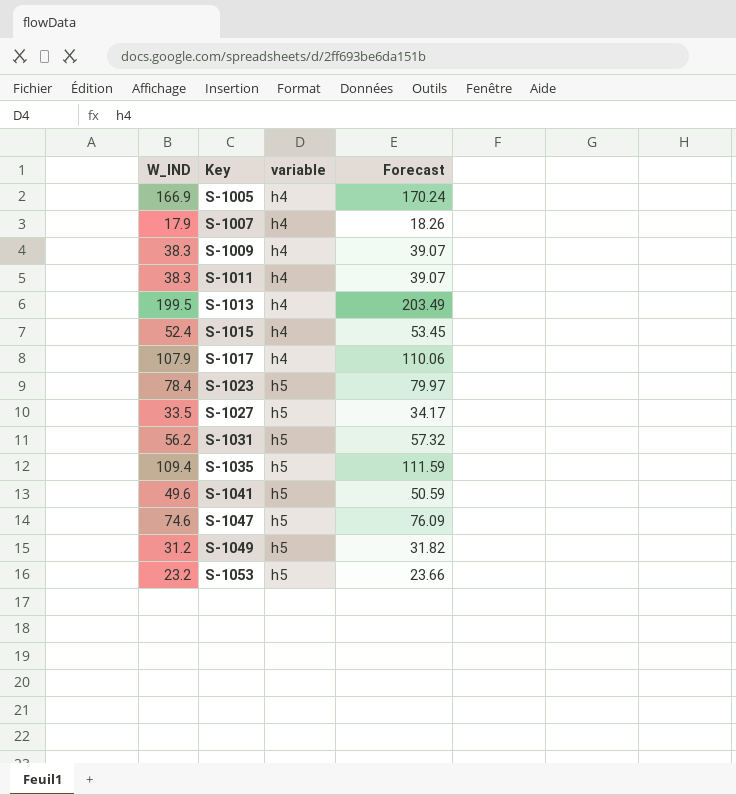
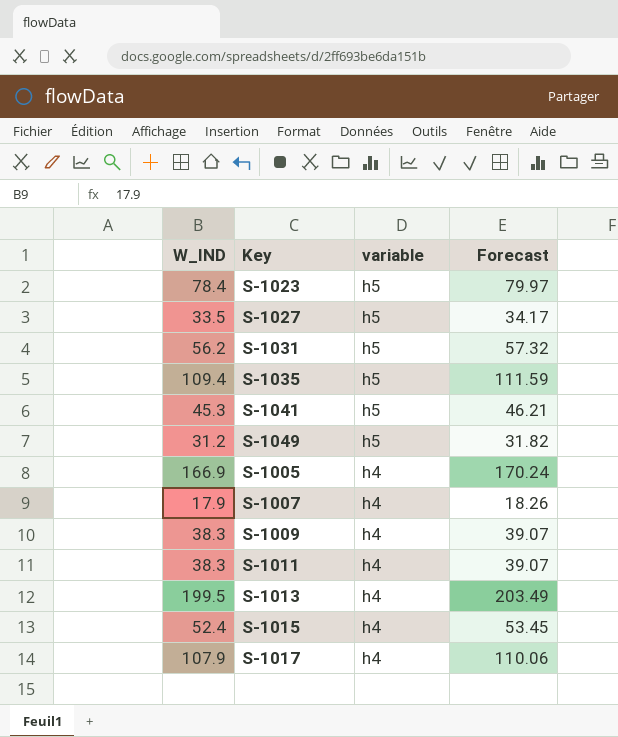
row order: Key ascending -> variable descending
row S-1047: 74.6 | h5 | 76.09 -> none
row S-1053: 23.2 | h5 | 23.66 -> none
S-1041 | W_IND: 49.6 -> 45.3
S-1041 | Forecast: 50.59 -> 46.21

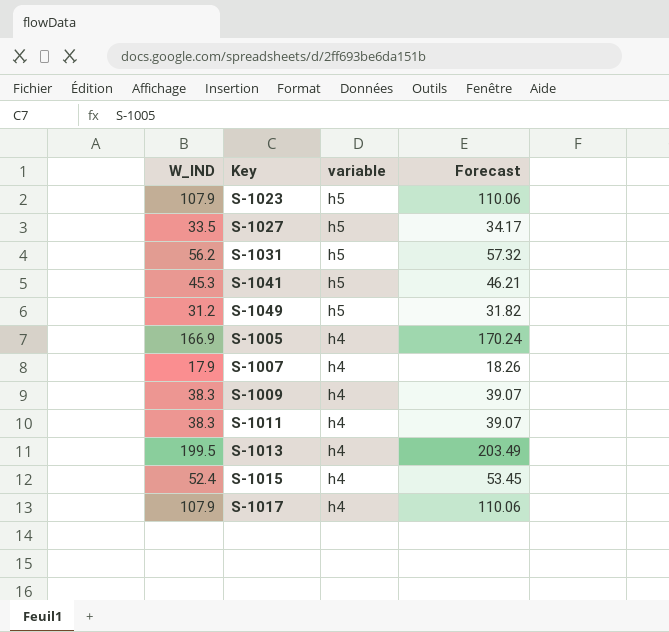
row S-1035: 109.4 | h5 | 111.59 -> none
S-1023 | W_IND: 78.4 -> 107.9
S-1023 | Forecast: 79.97 -> 110.06

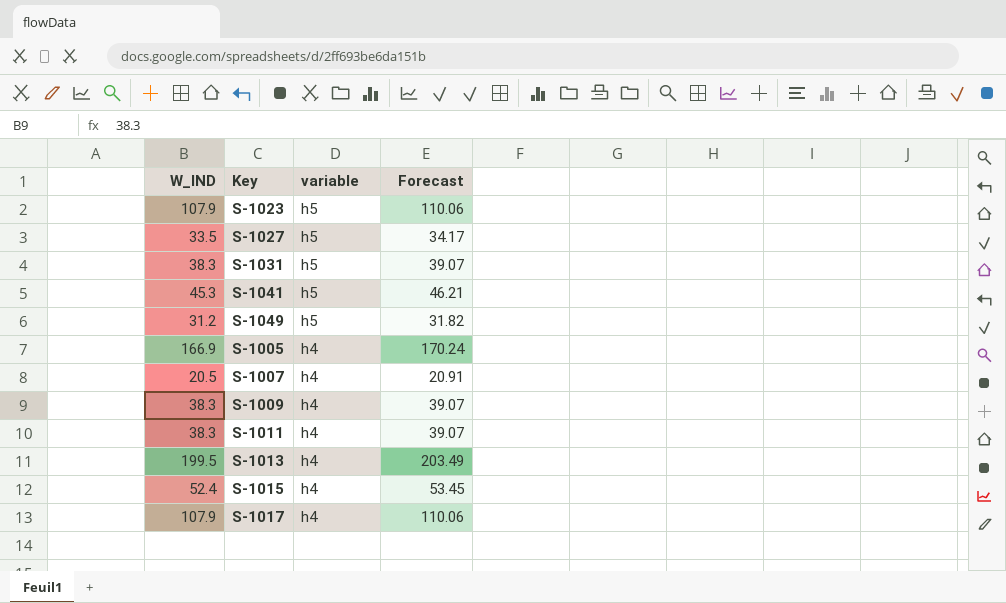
S-1031 | W_IND: 56.2 -> 38.3
S-1031 | Forecast: 57.32 -> 39.07
S-1007 | W_IND: 17.9 -> 20.5
S-1007 | Forecast: 18.26 -> 20.91

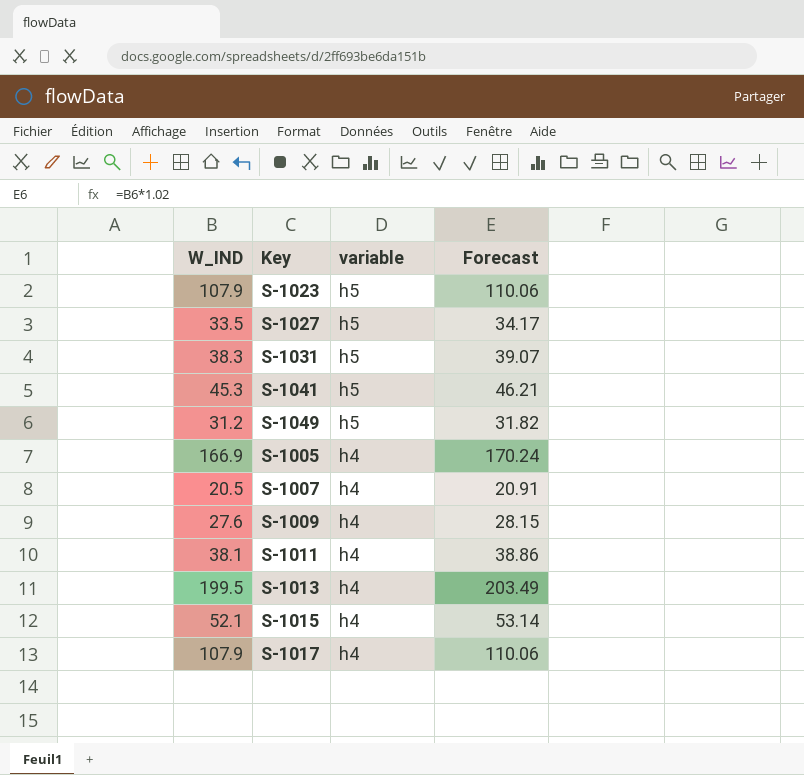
S-1009 | W_IND: 38.3 -> 27.6
S-1009 | Forecast: 39.07 -> 28.15
S-1011 | W_IND: 38.3 -> 38.1
S-1011 | Forecast: 39.07 -> 38.86
S-1015 | W_IND: 52.4 -> 52.1
S-1015 | Forecast: 53.45 -> 53.14

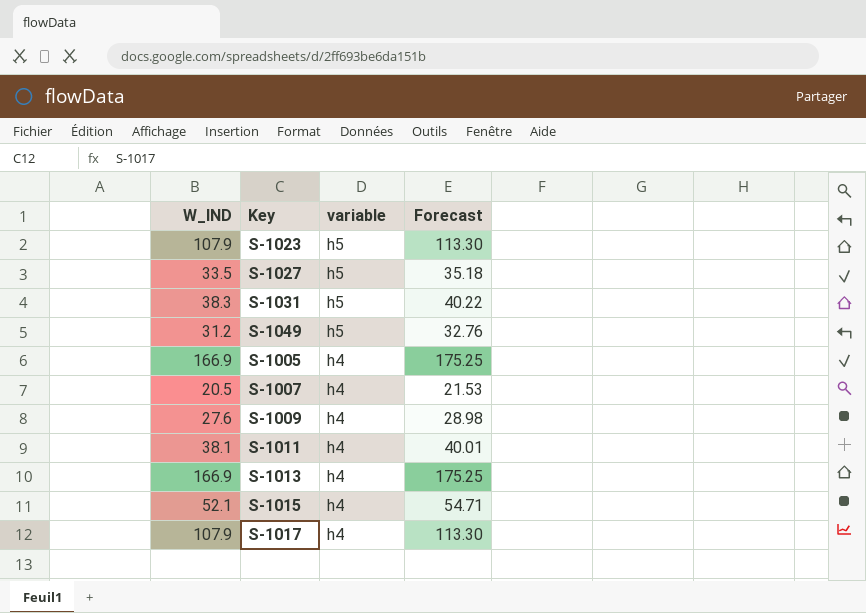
column Forecast | formula: [W_IND] * 1.02 -> [W_IND] * 1.05
row S-1041: 45.3 | h5 | 46.21 -> none
S-1013 | W_IND: 199.5 -> 166.9

